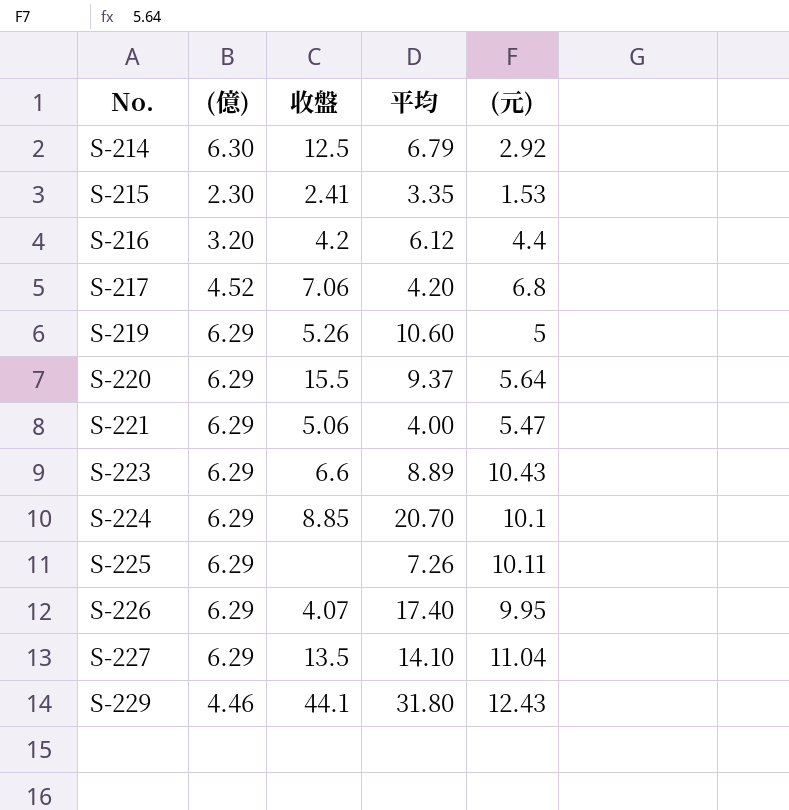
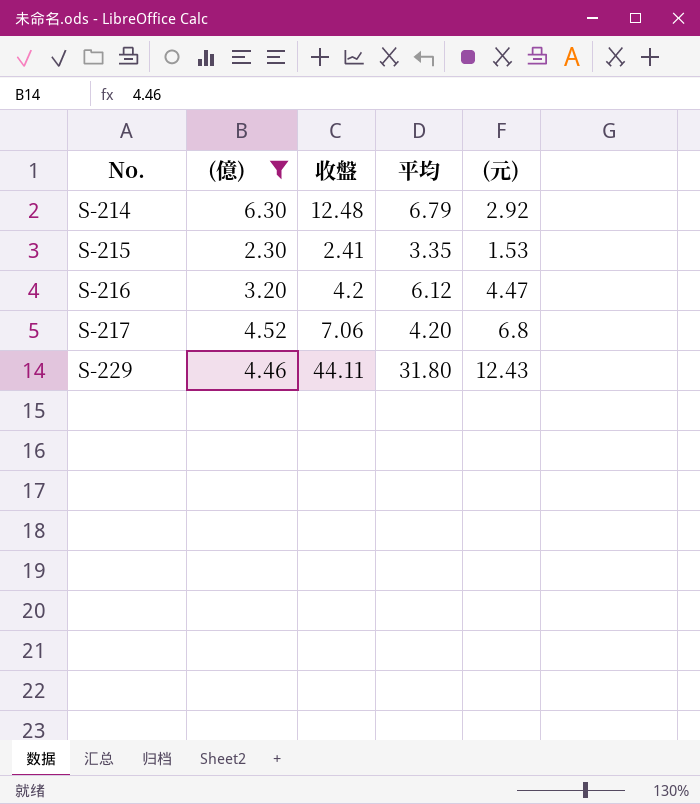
filter: none -> (億) != 6.29
S-214 | 收盤: 12.5 -> 12.48
S-216 | (元): 4.4 -> 4.47
S-229 | 收盤: 44.1 -> 44.11

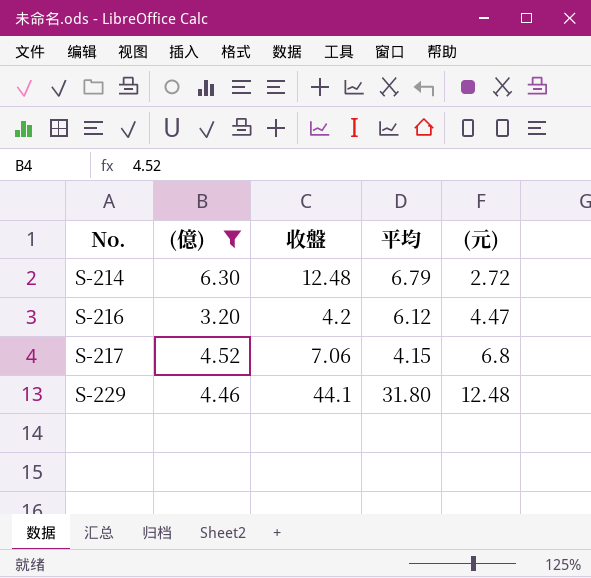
row S-215: 2.30 | 2.41 | 3.35 | 1.53 -> none
S-214 | (元): 2.92 -> 2.72
S-217 | 平均: 4.20 -> 4.15
S-229 | 收盤: 44.11 -> 44.1
S-229 | (元): 12.43 -> 12.48

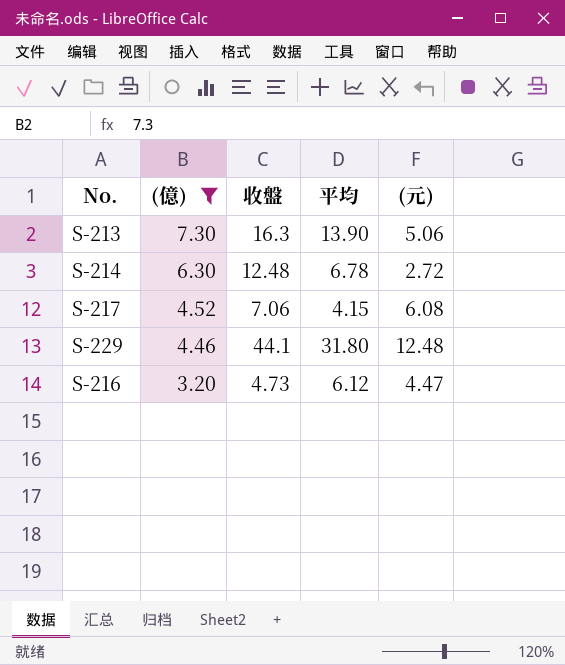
row order: No. ascending -> (億) descending
row S-213: none -> 7.30 | 16.3 | 13.90 | 5.06
S-214 | 平均: 6.79 -> 6.78
S-217 | (元): 6.8 -> 6.08
S-216 | 收盤: 4.2 -> 4.73

